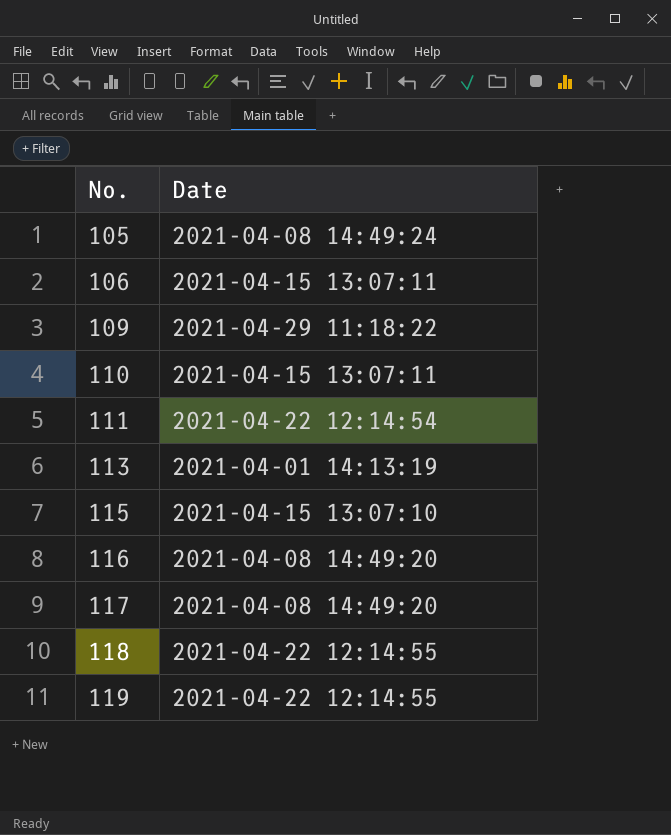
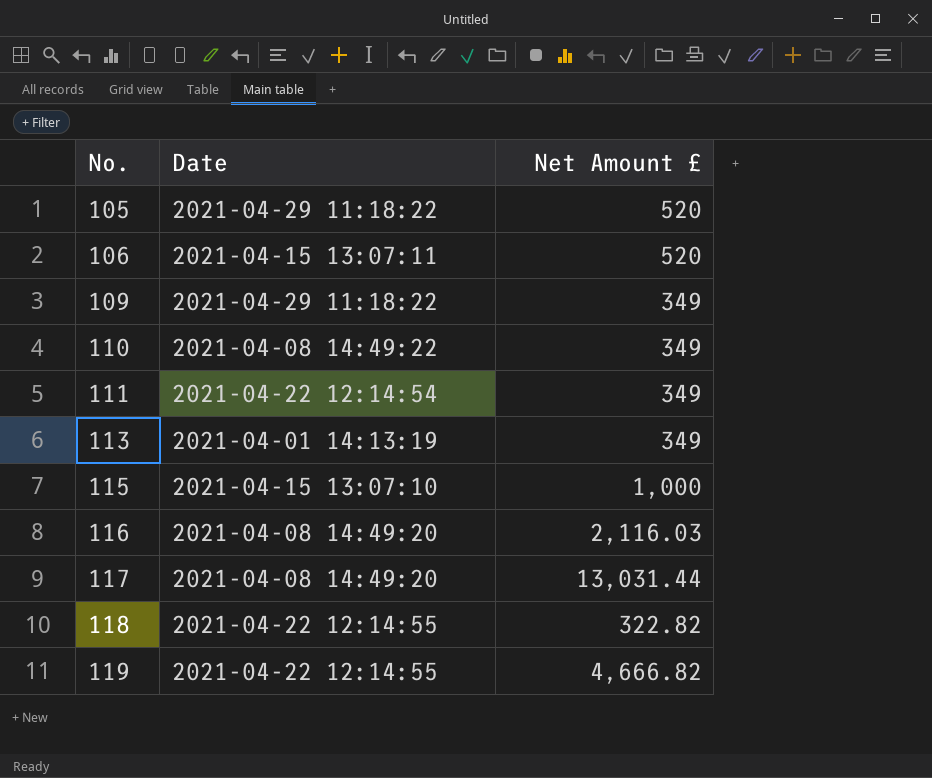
column Net Amount £ | position: none -> 3
105 | Date: 2021-04-08 14:49:24 -> 2021-04-29 11:18:22
110 | Date: 2021-04-15 13:07:11 -> 2021-04-08 14:49:22

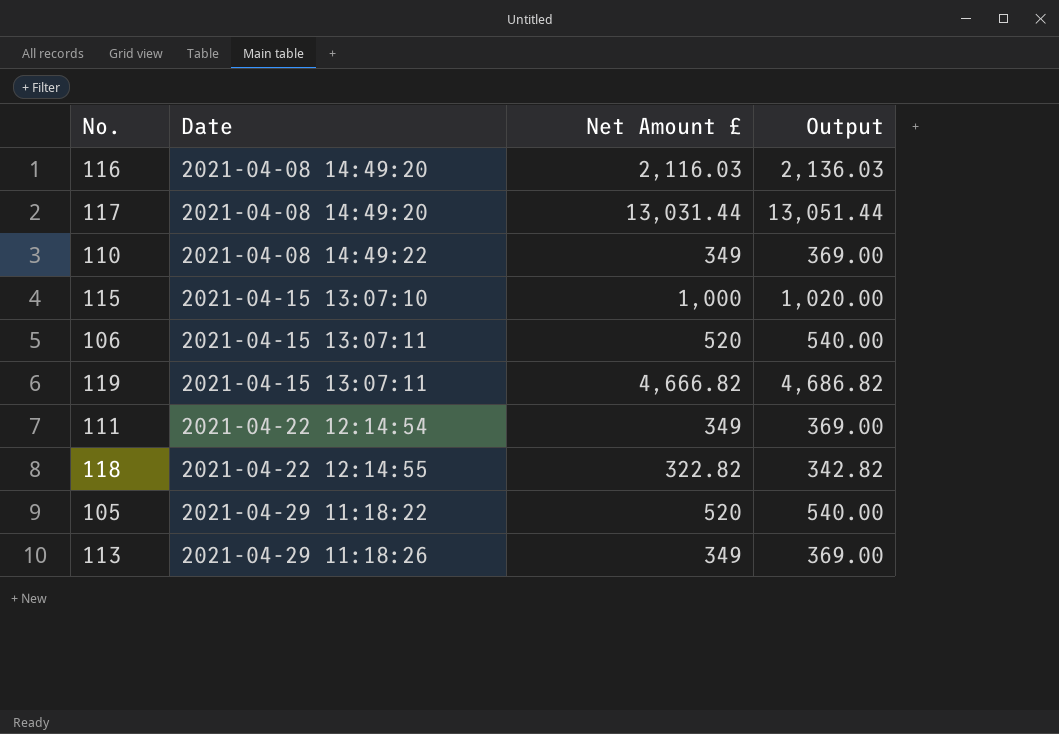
row order: No. ascending -> Date ascending
column Output | formula: none -> [Net Amount £] + 20
row 109: 2021-04-29 11:18:22 | 349 -> none
119 | Date: 2021-04-22 12:14:55 -> 2021-04-15 13:07:11
113 | Date: 2021-04-01 14:13:19 -> 2021-04-29 11:18:26

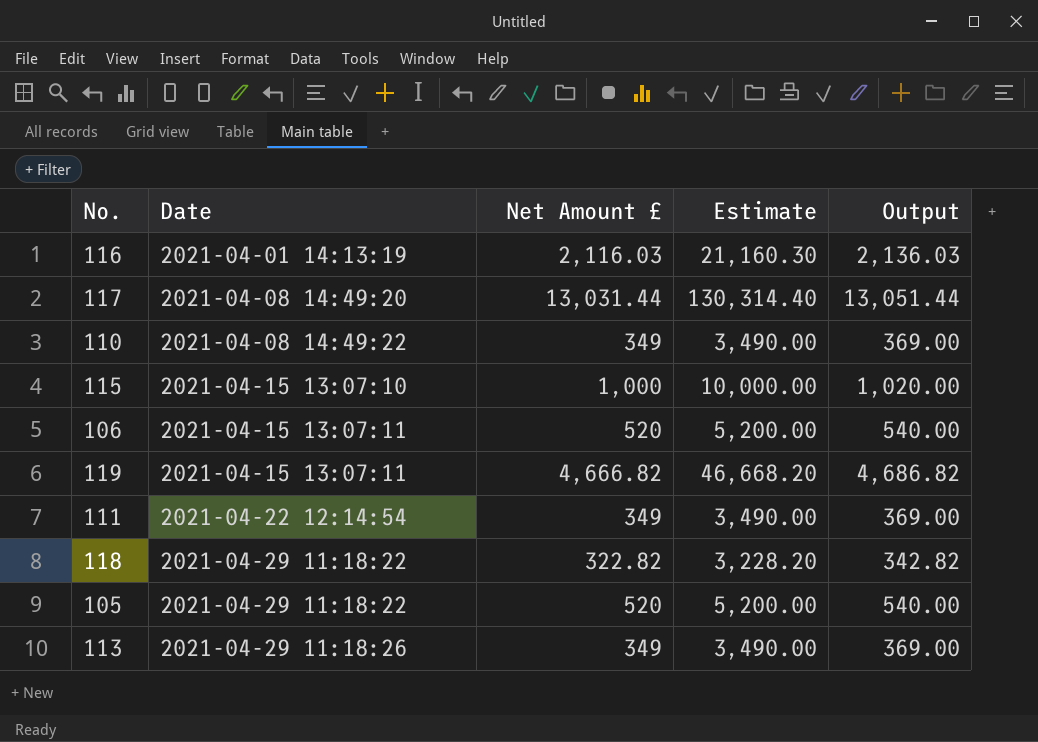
column Estimate | formula: none -> [Net Amount £] * 10
116 | Date: 2021-04-08 14:49:20 -> 2021-04-01 14:13:19
118 | Date: 2021-04-22 12:14:55 -> 2021-04-29 11:18:22

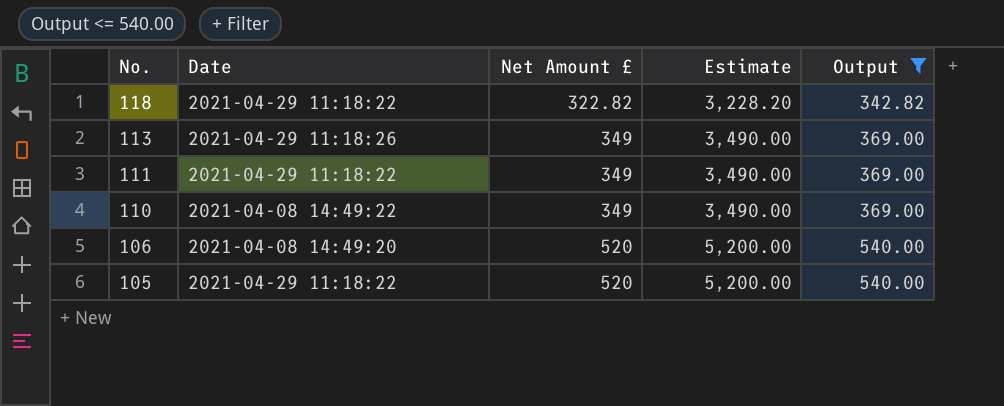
filter: none -> Output <= 540.00
row order: Date ascending -> No. descending
111 | Date: 2021-04-22 12:14:54 -> 2021-04-29 11:18:22
106 | Date: 2021-04-15 13:07:11 -> 2021-04-08 14:49:20

